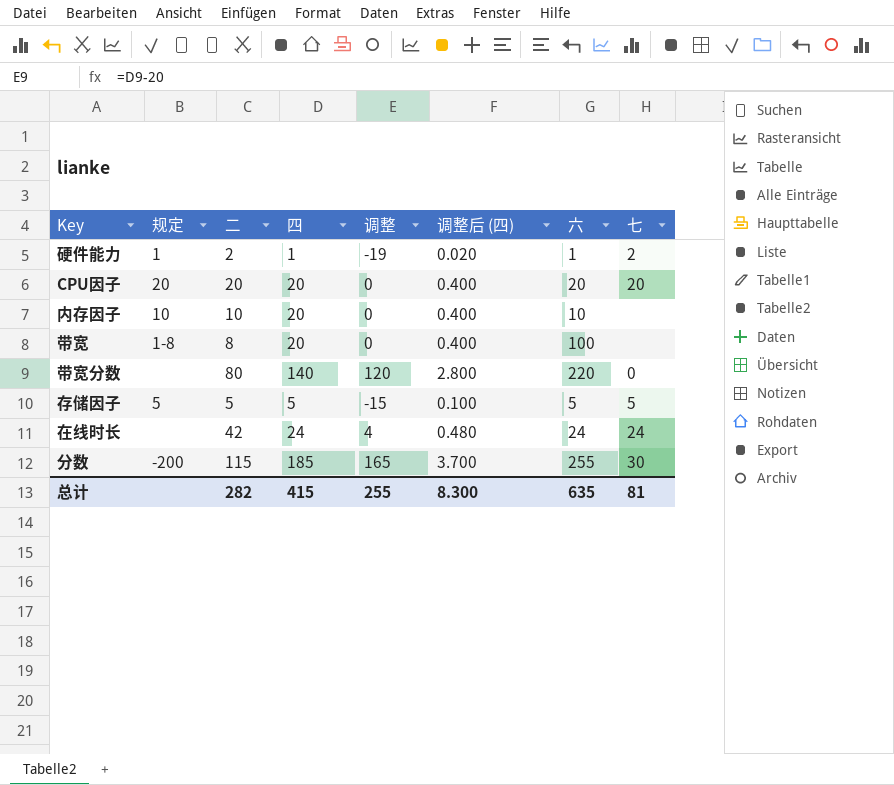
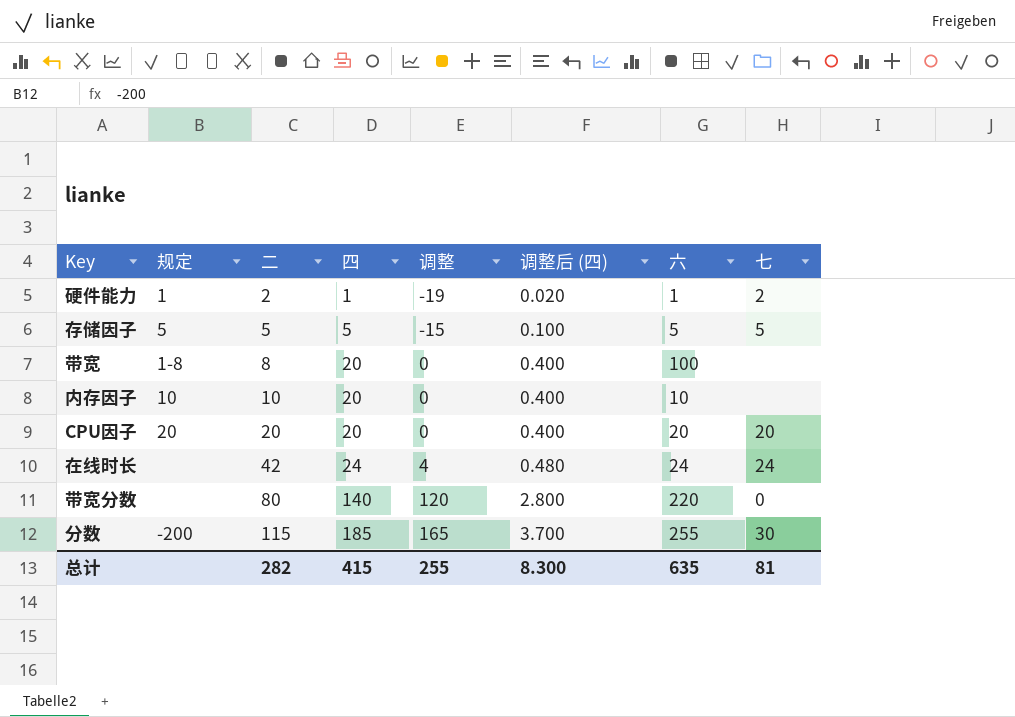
row order: none -> 二 ascending

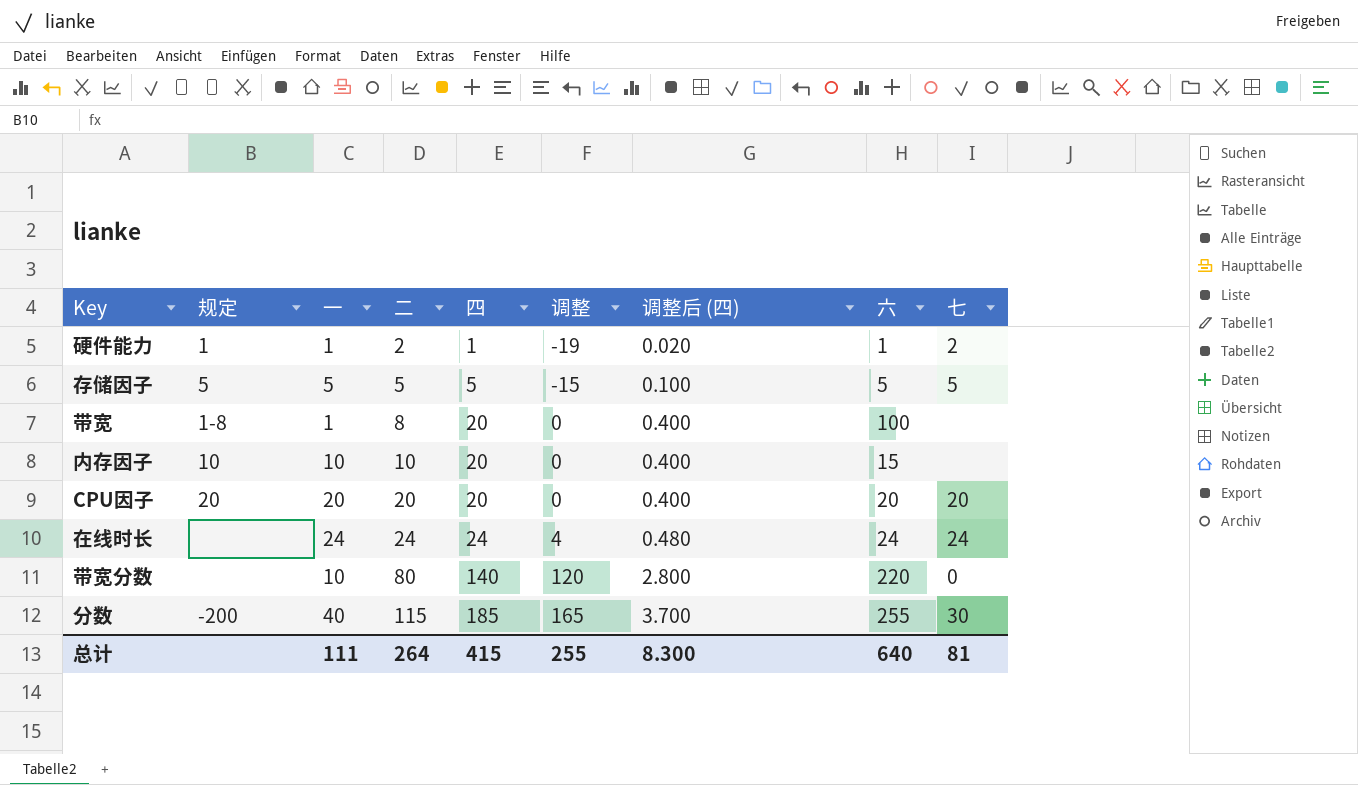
column 一 | position: none -> 3
内存因子 | 六: 10 -> 15
在线时长 | 二: 42 -> 24
总计 | 二: 282 -> 264
总计 | 六: 635 -> 640

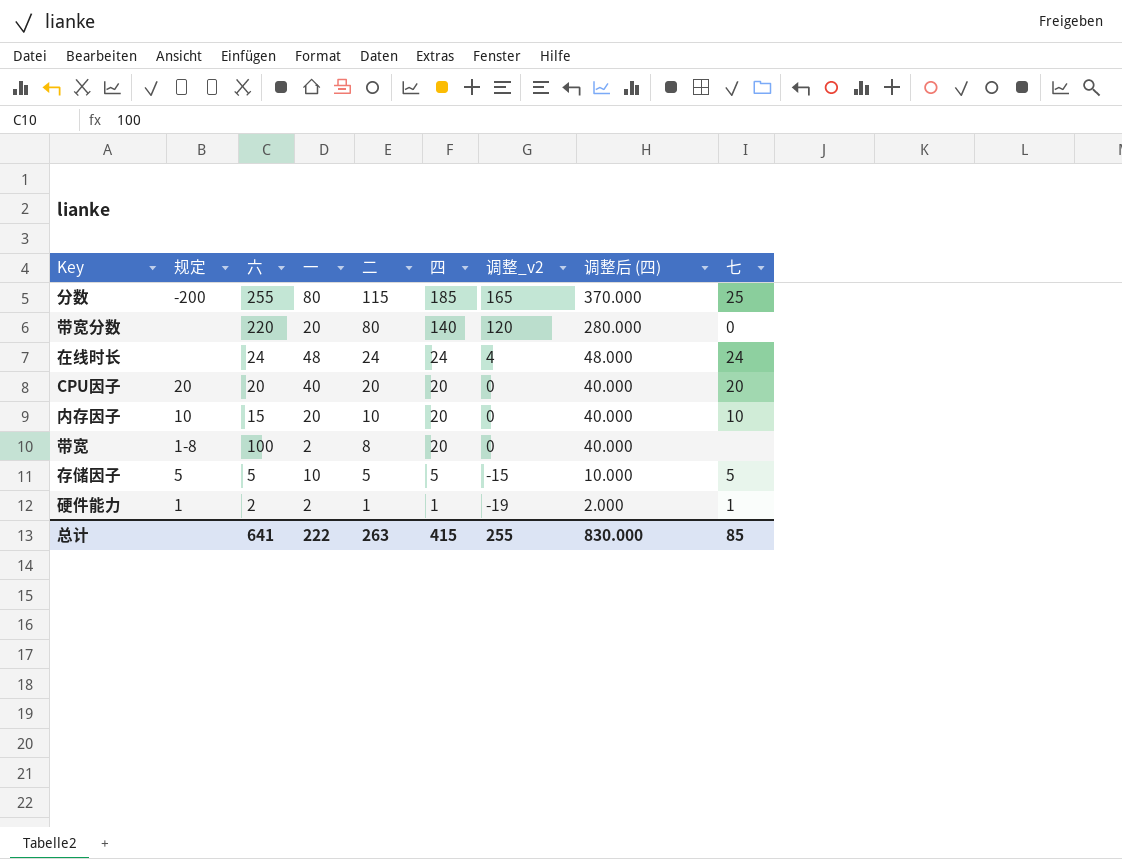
row order: 二 ascending -> 二 descending
column 六 | position: 8 -> 3
column name: 调整 -> 调整_v2
column 调整后 (四) | formula: [四] * 0.02 -> [四] * 2
分数 | 一: 40 -> 80
分数 | 七: 30 -> 25
带宽分数 | 一: 10 -> 20
在线时长 | 一: 24 -> 48
CPU因子 | 一: 20 -> 40
内存因子 | 一: 10 -> 20
内存因子 | 七: none -> 10
带宽 | 一: 1 -> 2
存储因子 | 一: 5 -> 10
硬件能力 | 六: 1 -> 2
硬件能力 | 一: 1 -> 2
硬件能力 | 二: 2 -> 1
硬件能力 | 七: 2 -> 1
总计 | 六: 640 -> 641
总计 | 一: 111 -> 222
总计 | 二: 264 -> 263
总计 | 调整后 (四): 8.300 -> 830.000
总计 | 七: 81 -> 85

